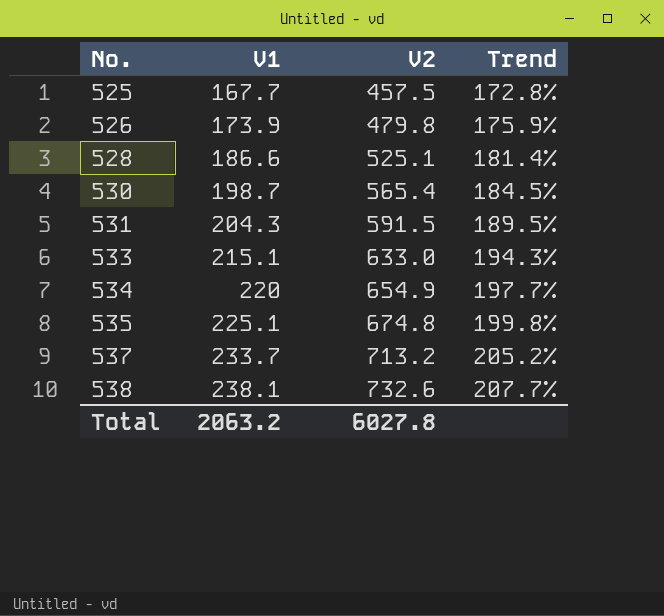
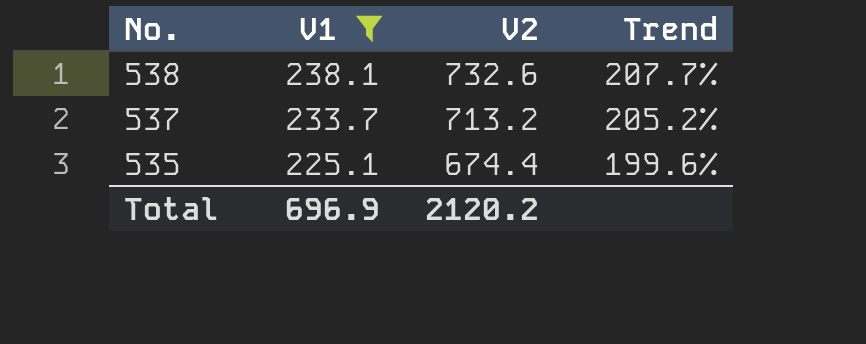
filter: none -> V1 >= 225.1
row order: No. ascending -> No. descending
535 | V2: 674.8 -> 674.4
535 | Trend: 199.8% -> 199.6%
Total | V1: 2063.2 -> 696.9
Total | V2: 6027.8 -> 2120.2

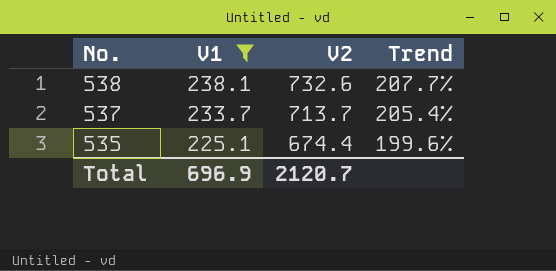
537 | V2: 713.2 -> 713.7
537 | Trend: 205.2% -> 205.4%
Total | V2: 2120.2 -> 2120.7

